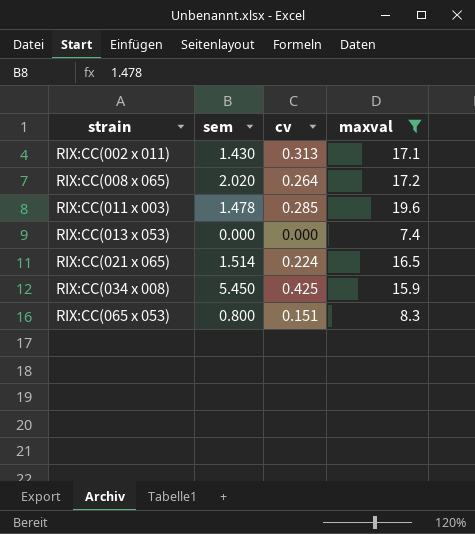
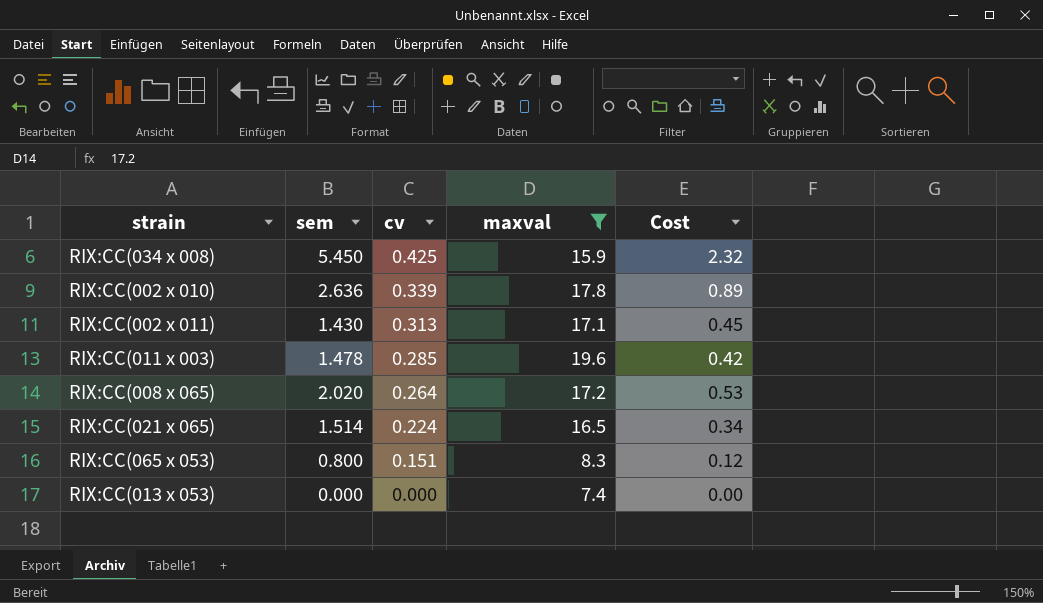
row order: strain ascending -> cv descending
column Cost | formula: none -> [sem] * [cv]
row RIX:CC(002 x 010): none -> 2.636 | 0.339 | 17.8 | 0.89

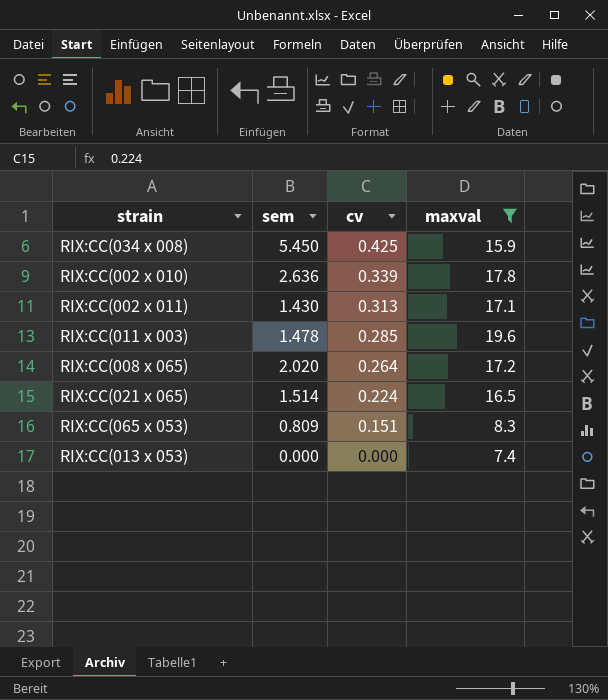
column Cost | formula: [sem] * [cv] -> none
RIX:CC(065 x 053) | sem: 0.800 -> 0.809

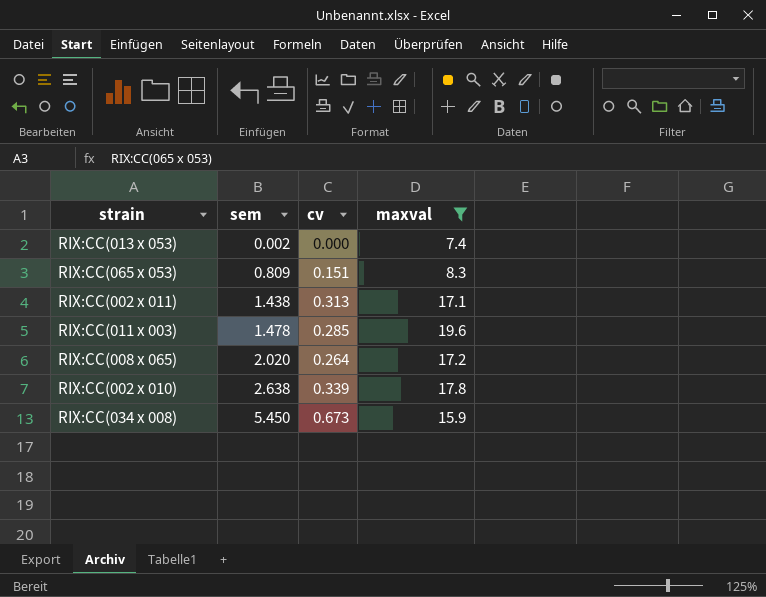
row order: cv descending -> sem ascending
row RIX:CC(021 x 065): 1.514 | 0.224 | 16.5 -> none
RIX:CC(013 x 053) | sem: 0.000 -> 0.002
RIX:CC(002 x 011) | sem: 1.430 -> 1.438
RIX:CC(002 x 010) | sem: 2.636 -> 2.638
RIX:CC(034 x 008) | cv: 0.425 -> 0.673

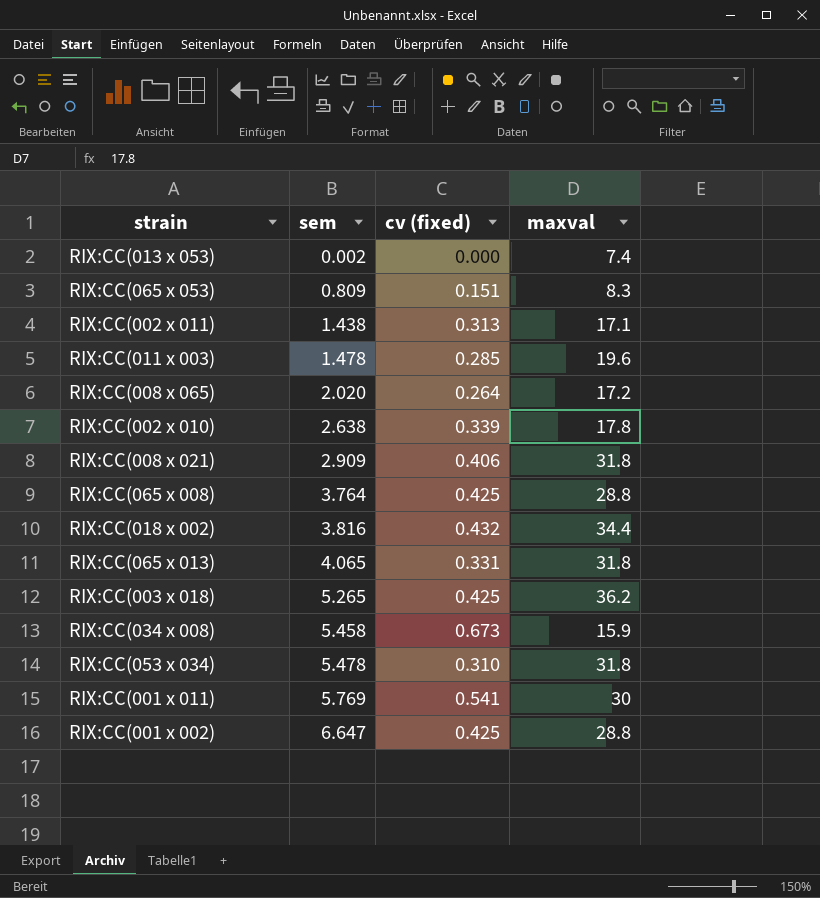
filter: maxval <= 19.6 -> none
column name: cv -> cv (fixed)
RIX:CC(034 x 008) | sem: 5.450 -> 5.458

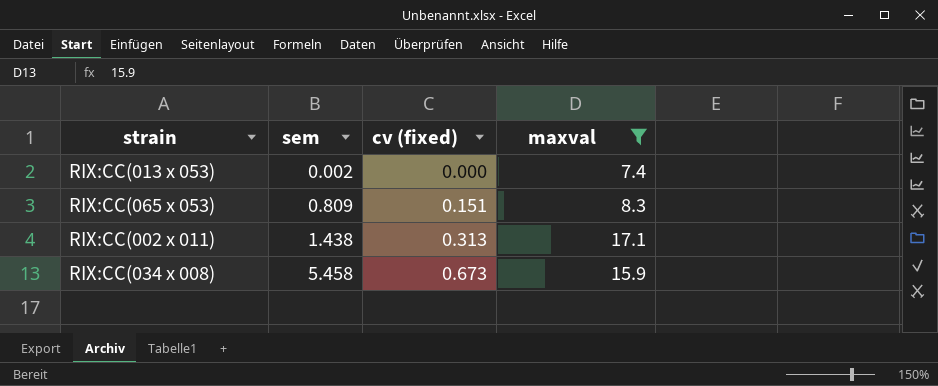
filter: none -> maxval <= 17.1

